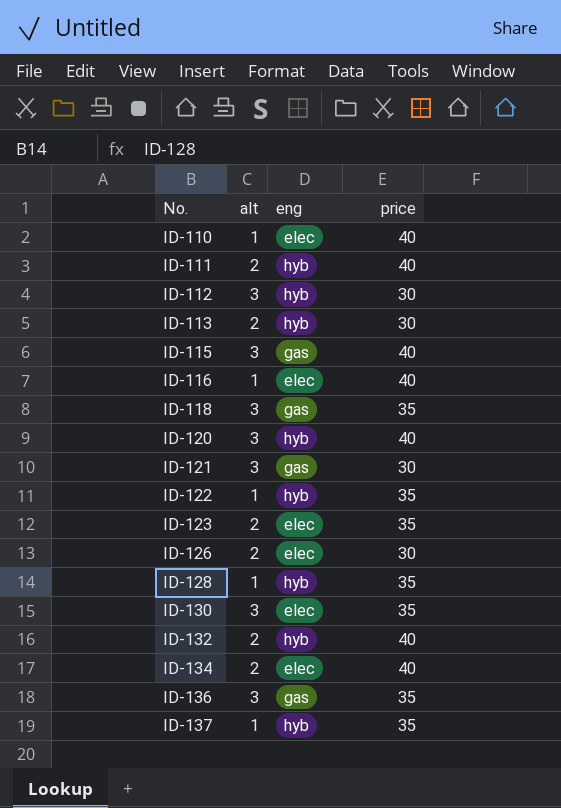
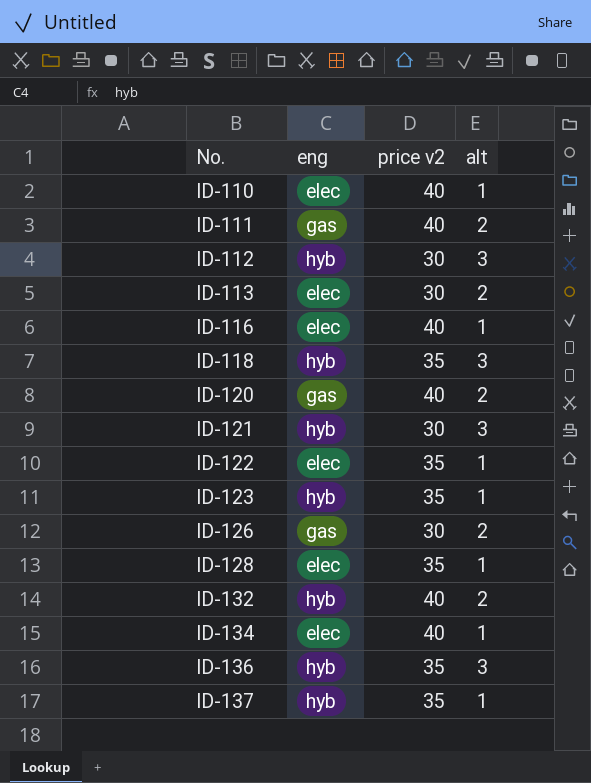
column name: price -> price v2
column alt | position: 2 -> 4
row ID-115: 3 | gas | 40 -> none
row ID-130: 3 | elec | 35 -> none
ID-111 | eng: hyb -> gas
ID-113 | eng: hyb -> elec
ID-118 | eng: gas -> hyb
ID-120 | eng: hyb -> gas
ID-120 | alt: 3 -> 2
ID-121 | eng: gas -> hyb
ID-122 | eng: hyb -> elec
ID-123 | eng: elec -> hyb
ID-123 | alt: 2 -> 1
ID-126 | eng: elec -> gas
ID-128 | eng: hyb -> elec
ID-134 | alt: 2 -> 1
ID-136 | eng: gas -> hyb

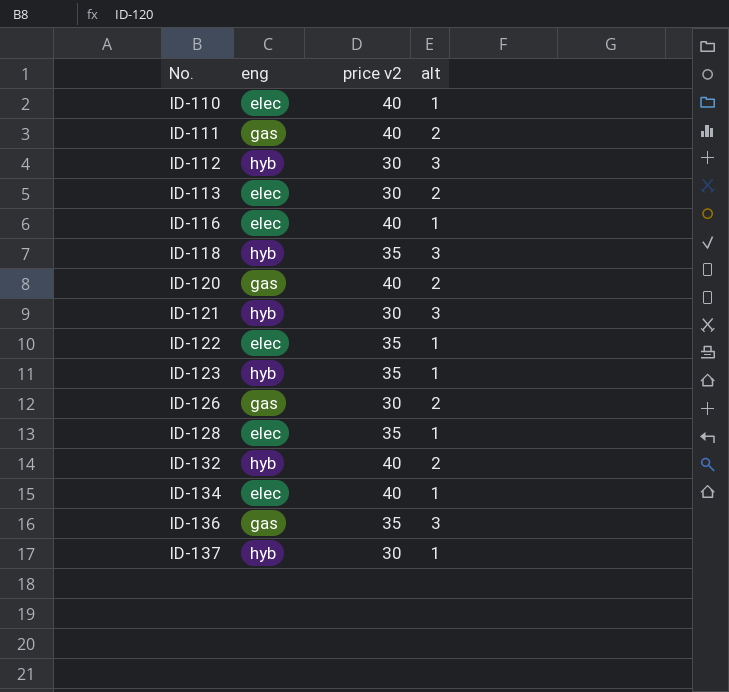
ID-136 | eng: hyb -> gas
ID-137 | price v2: 35 -> 30

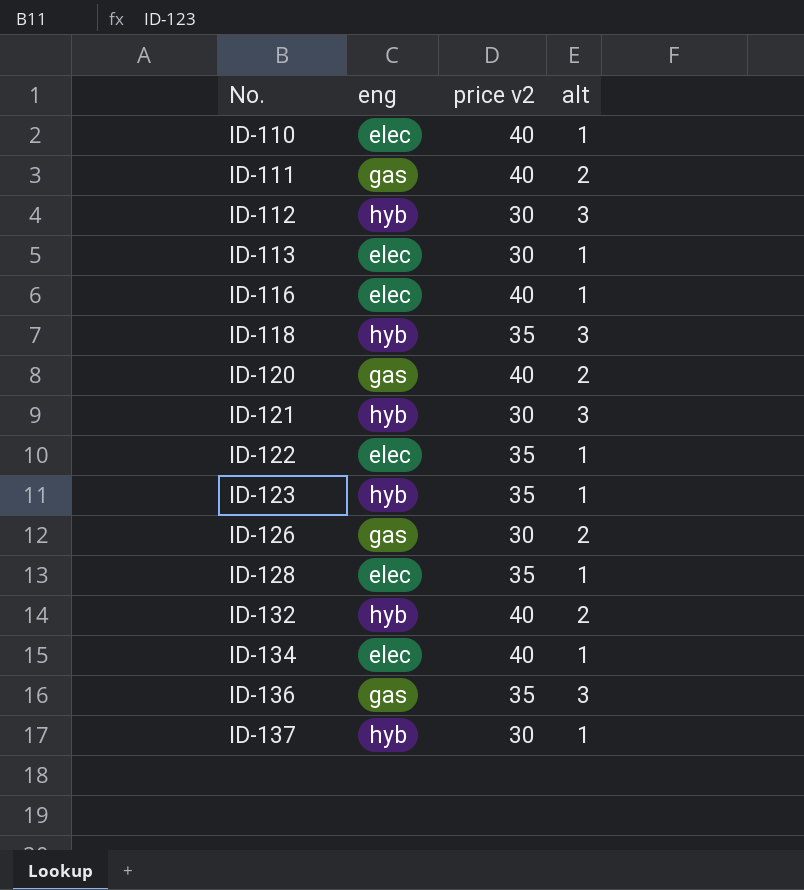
ID-113 | alt: 2 -> 1

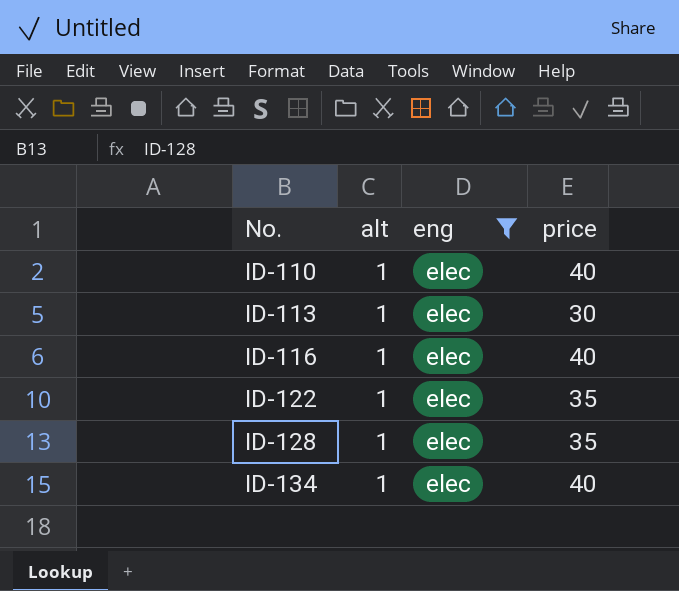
filter: none -> eng = elec
column alt | position: 4 -> 2
column name: price v2 -> price

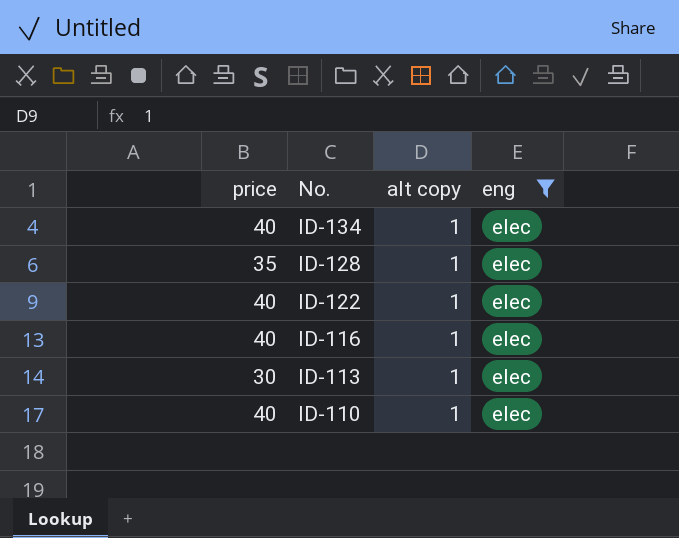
row order: No. ascending -> No. descending
column price | position: 4 -> 1
column name: alt -> alt copy
ID-122 | price: 35 -> 40

